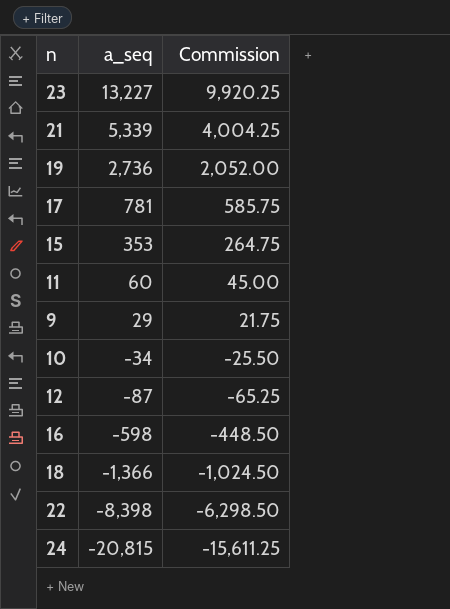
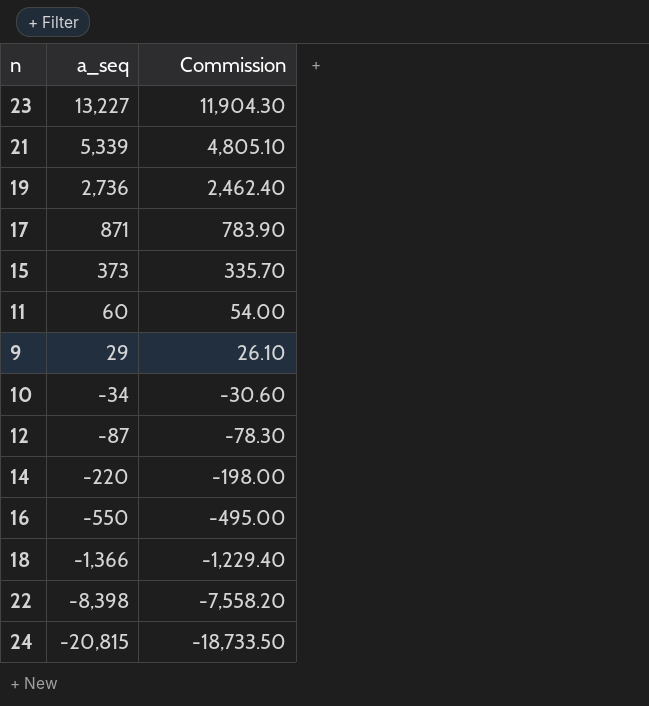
column Commission | formula: [a_seq] * 0.75 -> [a_seq] * 0.9
17 | a_seq: 781 -> 871
15 | a_seq: 353 -> 373
row 14: none -> -220 | -198.00
16 | a_seq: -598 -> -550

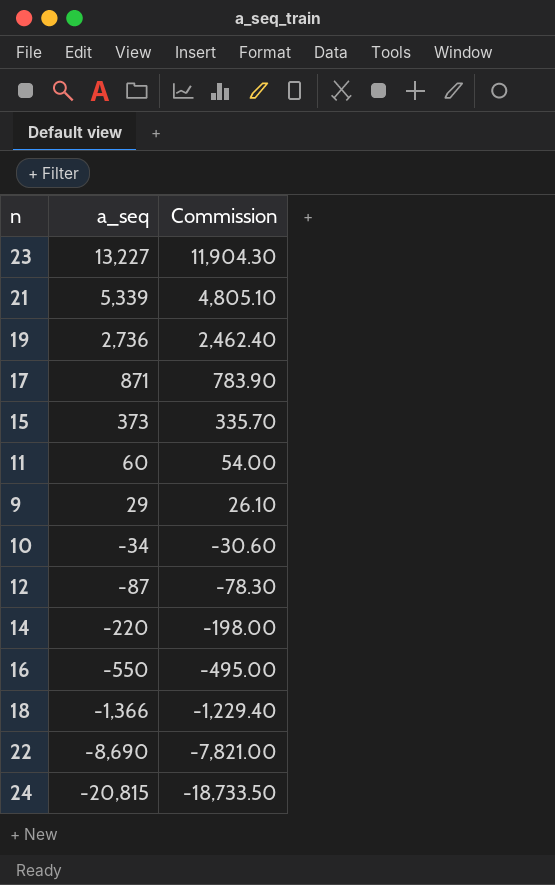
22 | a_seq: -8,398 -> -8,690
22 | Commission: -7,558.20 -> -7,821.00

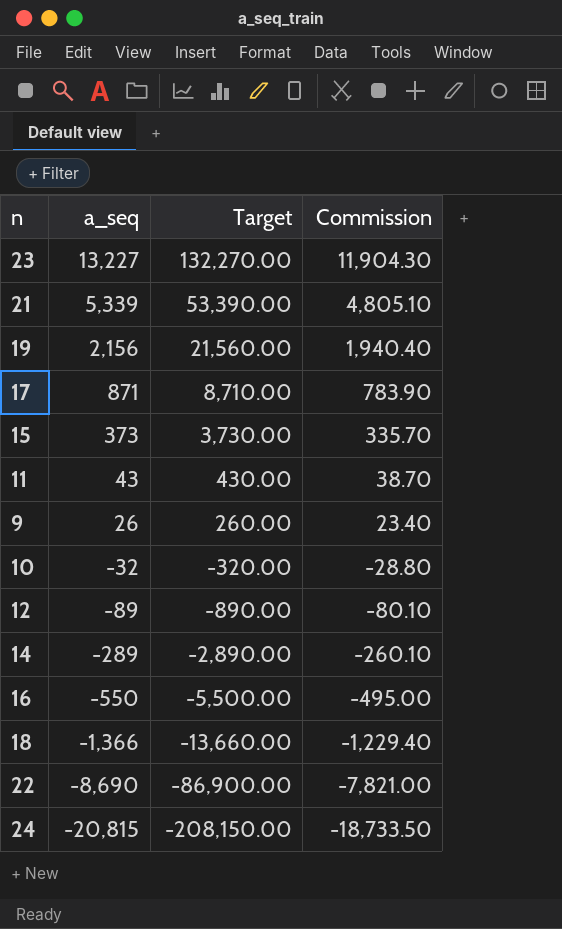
column Target | formula: none -> [a_seq] * 10
19 | a_seq: 2,736 -> 2,156
19 | Commission: 2,462.40 -> 1,940.40
11 | a_seq: 60 -> 43
11 | Commission: 54.00 -> 38.70
9 | a_seq: 29 -> 26
9 | Commission: 26.10 -> 23.40
10 | a_seq: -34 -> -32
10 | Commission: -30.60 -> -28.80
12 | a_seq: -87 -> -89
12 | Commission: -78.30 -> -80.10
14 | a_seq: -220 -> -289
14 | Commission: -198.00 -> -260.10

